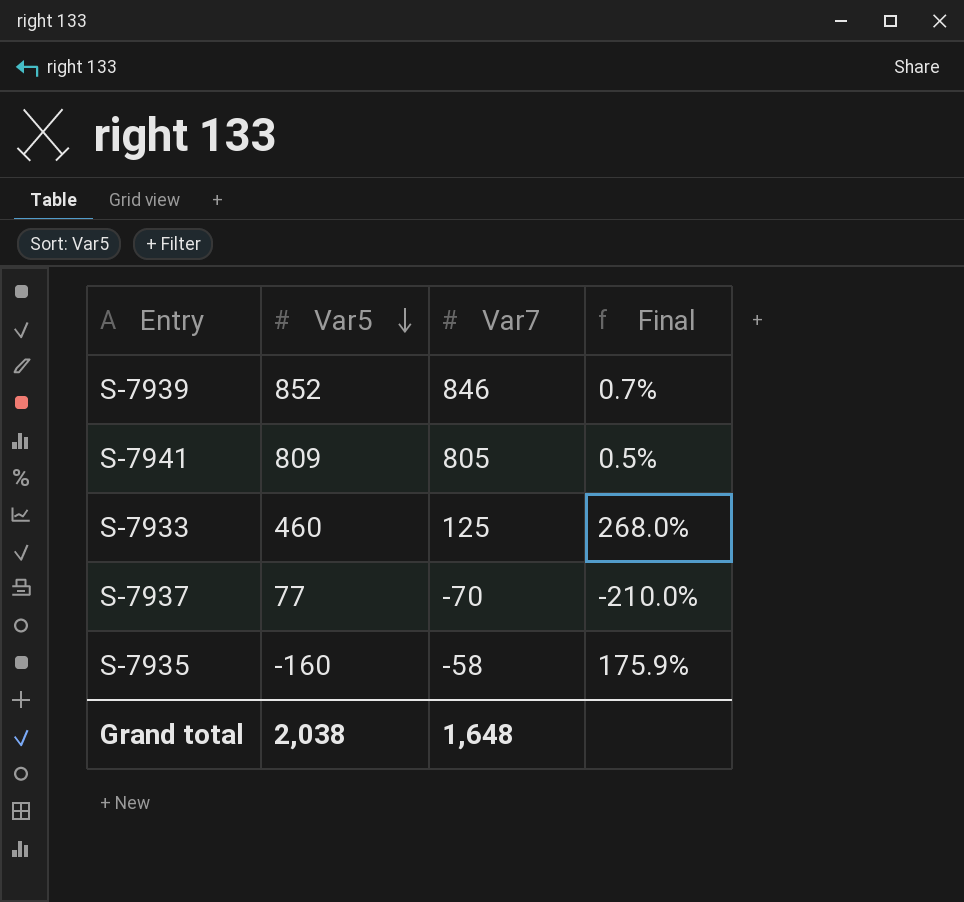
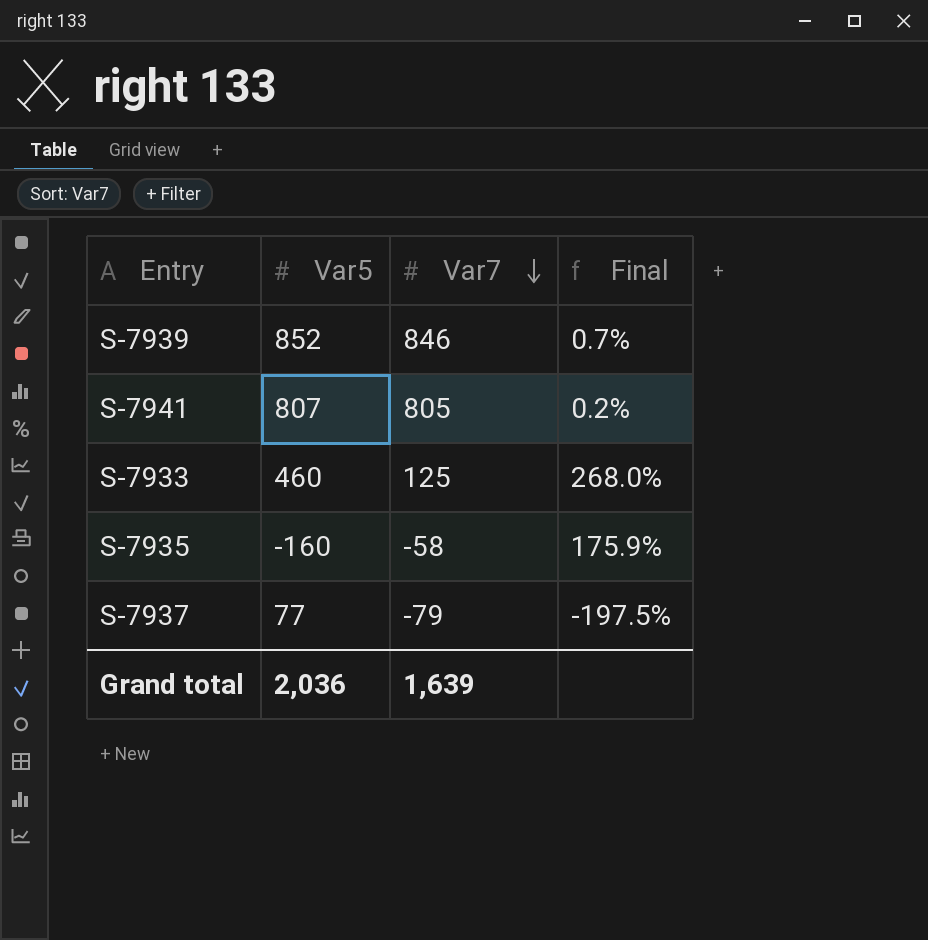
row order: Var5 descending -> Var7 descending
S-7941 | Var5: 809 -> 807
S-7941 | Final: 0.5% -> 0.2%
S-7937 | Var7: -70 -> -79
S-7937 | Final: -210.0% -> -197.5%
Grand total | Var5: 2,038 -> 2,036
Grand total | Var7: 1,648 -> 1,639

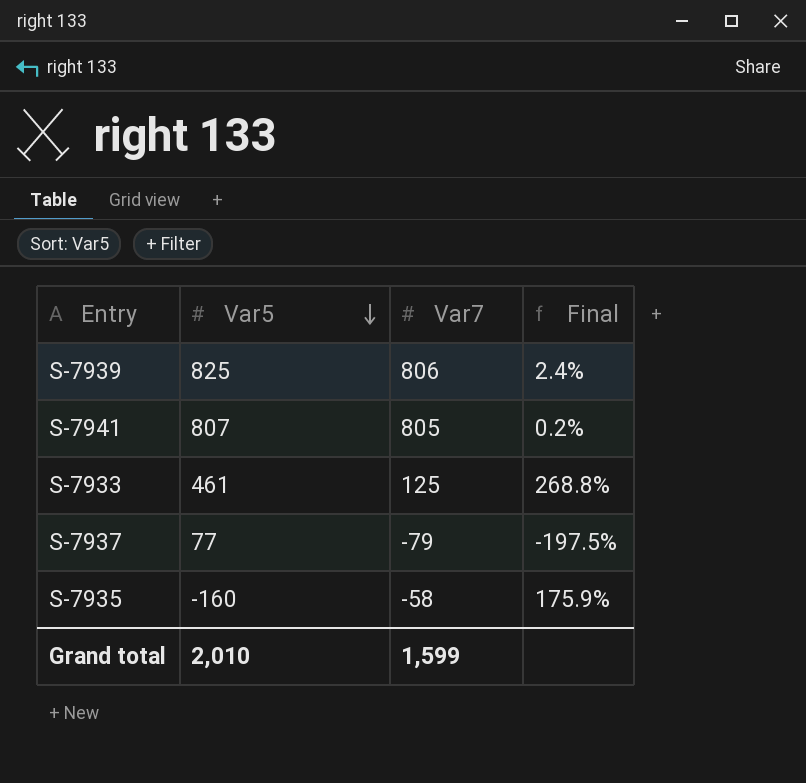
row order: Var7 descending -> Var5 descending
S-7939 | Var5: 852 -> 825
S-7939 | Var7: 846 -> 806
S-7939 | Final: 0.7% -> 2.4%
S-7933 | Var5: 460 -> 461
S-7933 | Final: 268.0% -> 268.8%
Grand total | Var5: 2,036 -> 2,010
Grand total | Var7: 1,639 -> 1,599

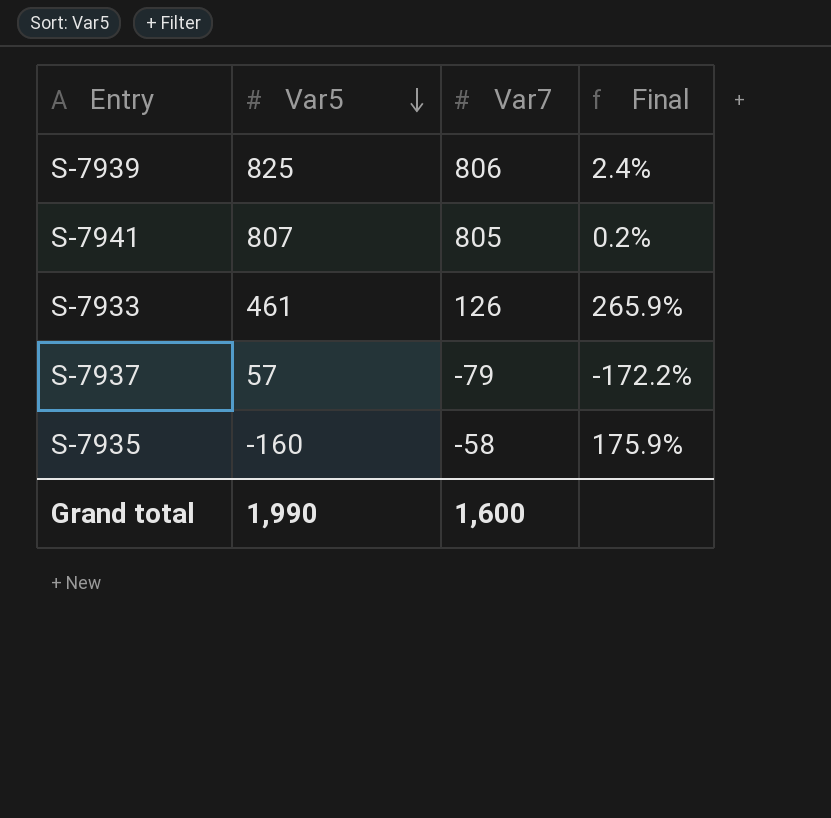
S-7933 | Var7: 125 -> 126
S-7933 | Final: 268.8% -> 265.9%
S-7937 | Var5: 77 -> 57
S-7937 | Final: -197.5% -> -172.2%
Grand total | Var5: 2,010 -> 1,990
Grand total | Var7: 1,599 -> 1,600

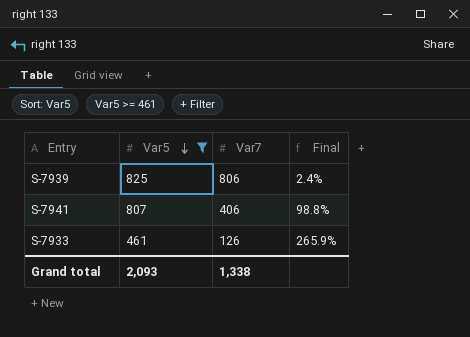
filter: none -> Var5 >= 461
S-7941 | Var7: 805 -> 406
S-7941 | Final: 0.2% -> 98.8%
Grand total | Var5: 1,990 -> 2,093
Grand total | Var7: 1,600 -> 1,338

